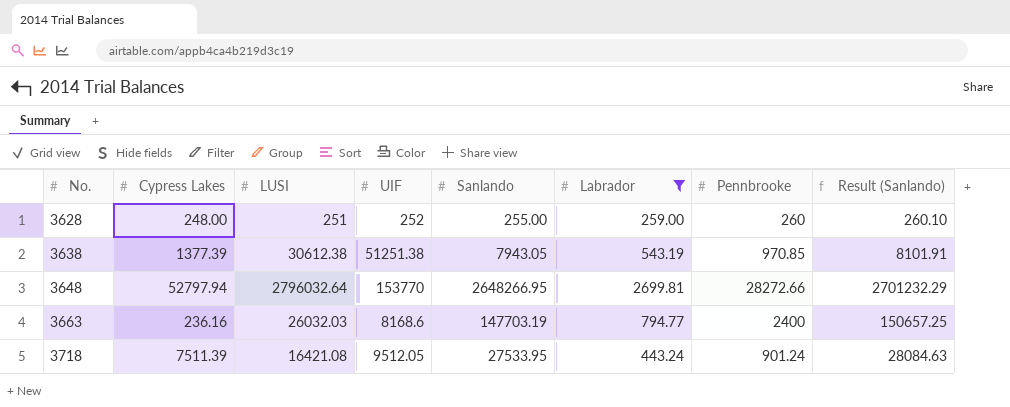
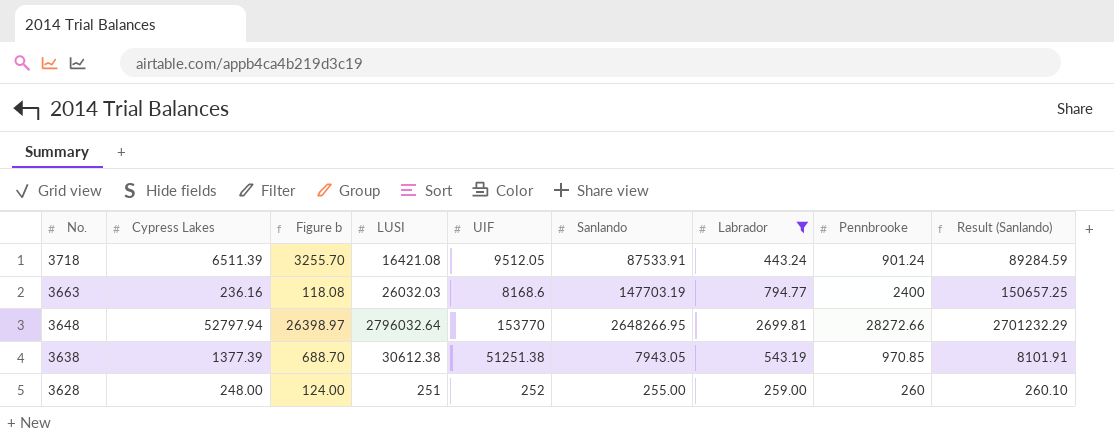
row order: No. ascending -> No. descending
column Figure b | formula: none -> [Cypress Lakes] * 0.5
3718 | Cypress Lakes: 7511.39 -> 6511.39
3718 | Sanlando: 27533.95 -> 87533.91
3718 | Result (Sanlando): 28084.63 -> 89284.59

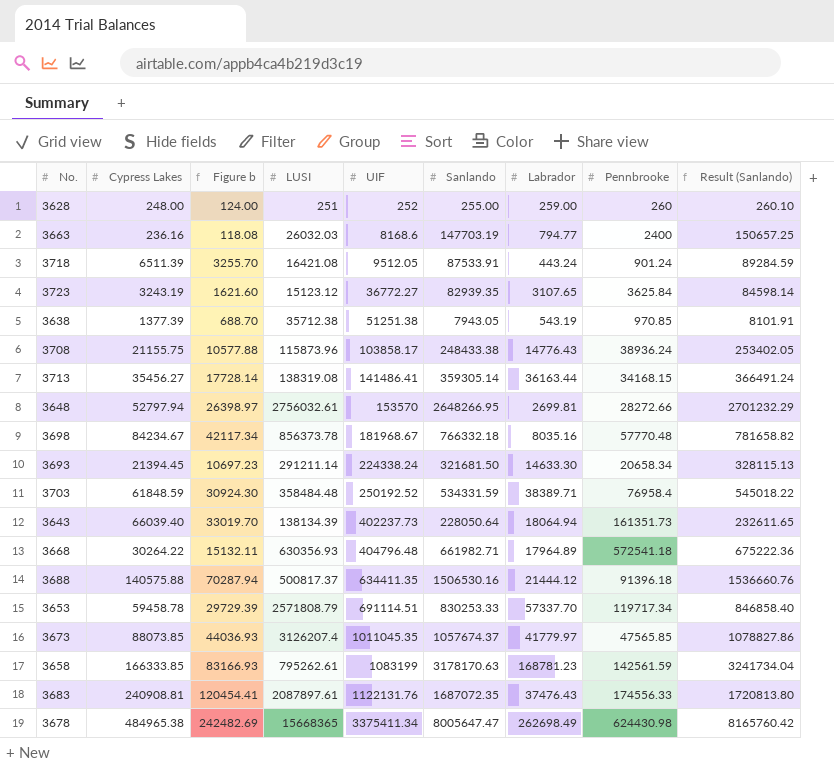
filter: Labrador <= 2699.81 -> none
row order: No. descending -> UIF ascending
3638 | LUSI: 30612.38 -> 35712.38
3648 | LUSI: 2796032.64 -> 2756032.61
3648 | UIF: 153770 -> 153570

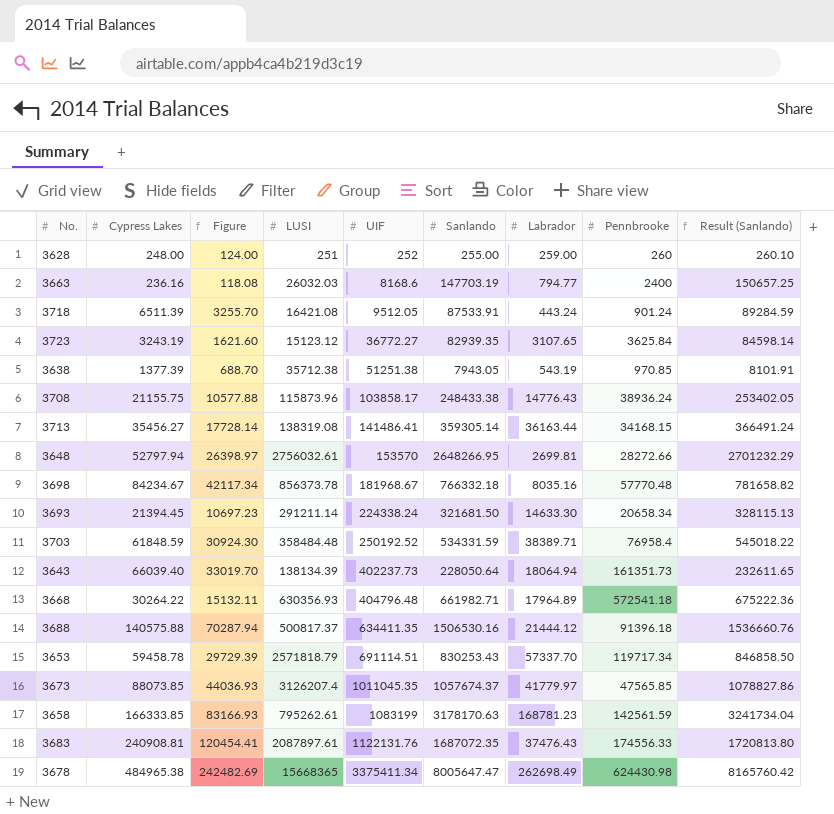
column name: Figure b -> Figure
3653 | LUSI: 2571808.79 -> 2571818.79
3653 | Sanlando: 830253.33 -> 830253.43
3653 | Result (Sanlando): 846858.40 -> 846858.50

